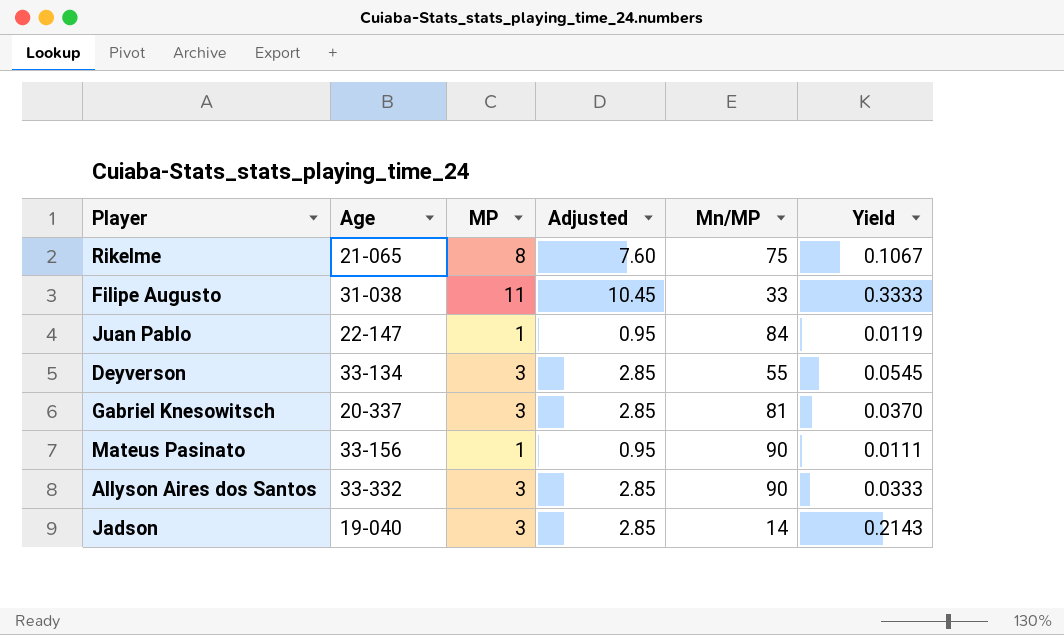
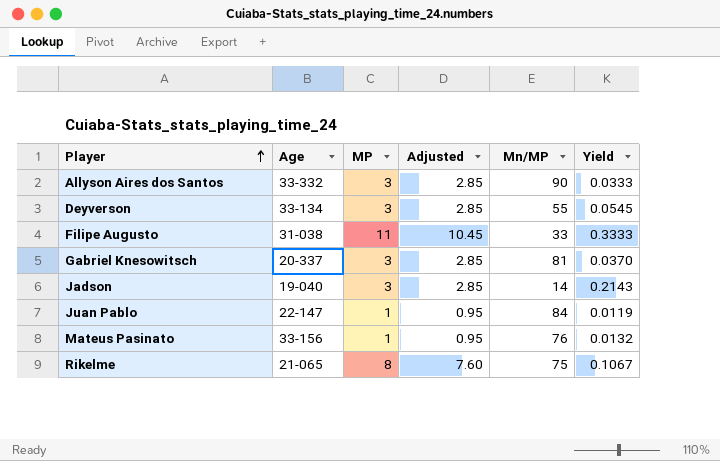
row order: none -> Player ascending
Mateus Pasinato | Mn/MP: 90 -> 76
Mateus Pasinato | Yield: 0.0111 -> 0.0132

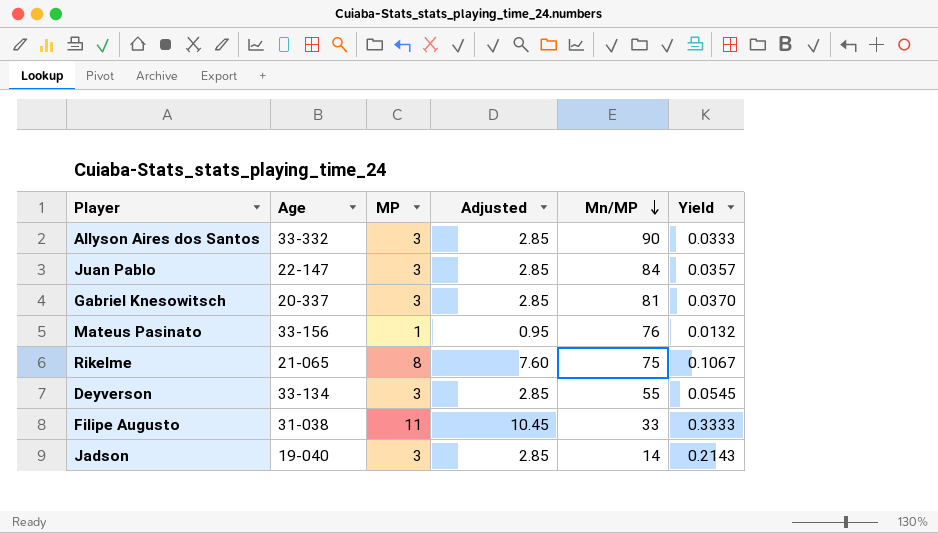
row order: Player ascending -> Mn/MP descending
Juan Pablo | MP: 1 -> 3
Juan Pablo | Adjusted: 0.95 -> 2.85
Juan Pablo | Yield: 0.0119 -> 0.0357

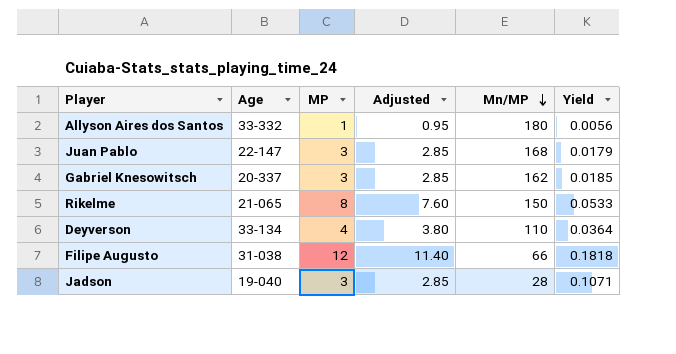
row Mateus Pasinato: 33-156 | 1 | 0.95 | 76 | 0.0132 -> none
Allyson Aires dos Santos | MP: 3 -> 1
Allyson Aires dos Santos | Adjusted: 2.85 -> 0.95
Allyson Aires dos Santos | Mn/MP: 90 -> 180
Allyson Aires dos Santos | Yield: 0.0333 -> 0.0056
Juan Pablo | Mn/MP: 84 -> 168
Juan Pablo | Yield: 0.0357 -> 0.0179
Gabriel Knesowitsch | Mn/MP: 81 -> 162
Gabriel Knesowitsch | Yield: 0.0370 -> 0.0185
Rikelme | Mn/MP: 75 -> 150
Rikelme | Yield: 0.1067 -> 0.0533
Deyverson | MP: 3 -> 4
Deyverson | Adjusted: 2.85 -> 3.80
Deyverson | Mn/MP: 55 -> 110
Deyverson | Yield: 0.0545 -> 0.0364
Filipe Augusto | MP: 11 -> 12
Filipe Augusto | Adjusted: 10.45 -> 11.40
Filipe Augusto | Mn/MP: 33 -> 66
Filipe Augusto | Yield: 0.3333 -> 0.1818
Jadson | Mn/MP: 14 -> 28
Jadson | Yield: 0.2143 -> 0.1071

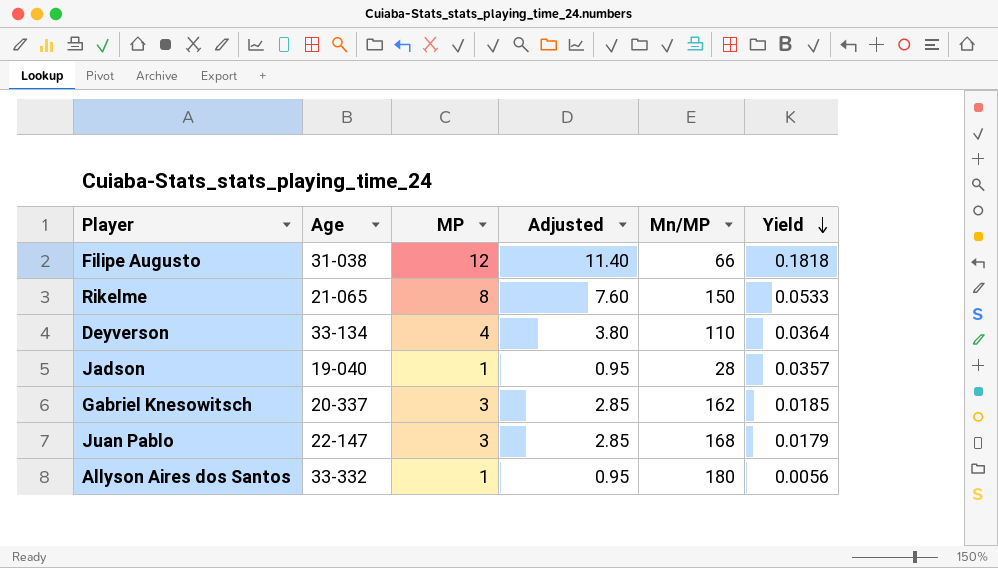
row order: Mn/MP descending -> Yield descending
Jadson | MP: 3 -> 1
Jadson | Adjusted: 2.85 -> 0.95
Jadson | Yield: 0.1071 -> 0.0357

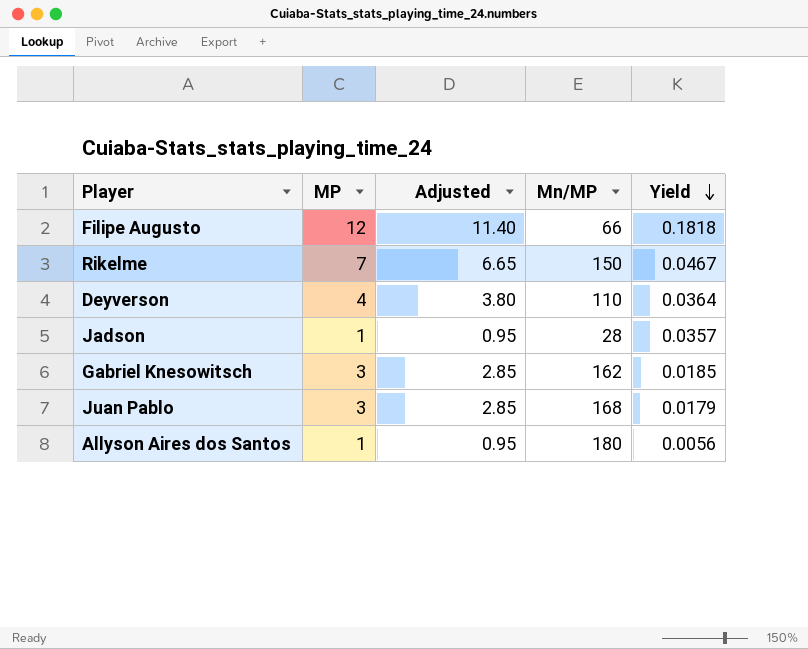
column Age | position: 2 -> none
Rikelme | MP: 8 -> 7
Rikelme | Adjusted: 7.60 -> 6.65
Rikelme | Yield: 0.0533 -> 0.0467

